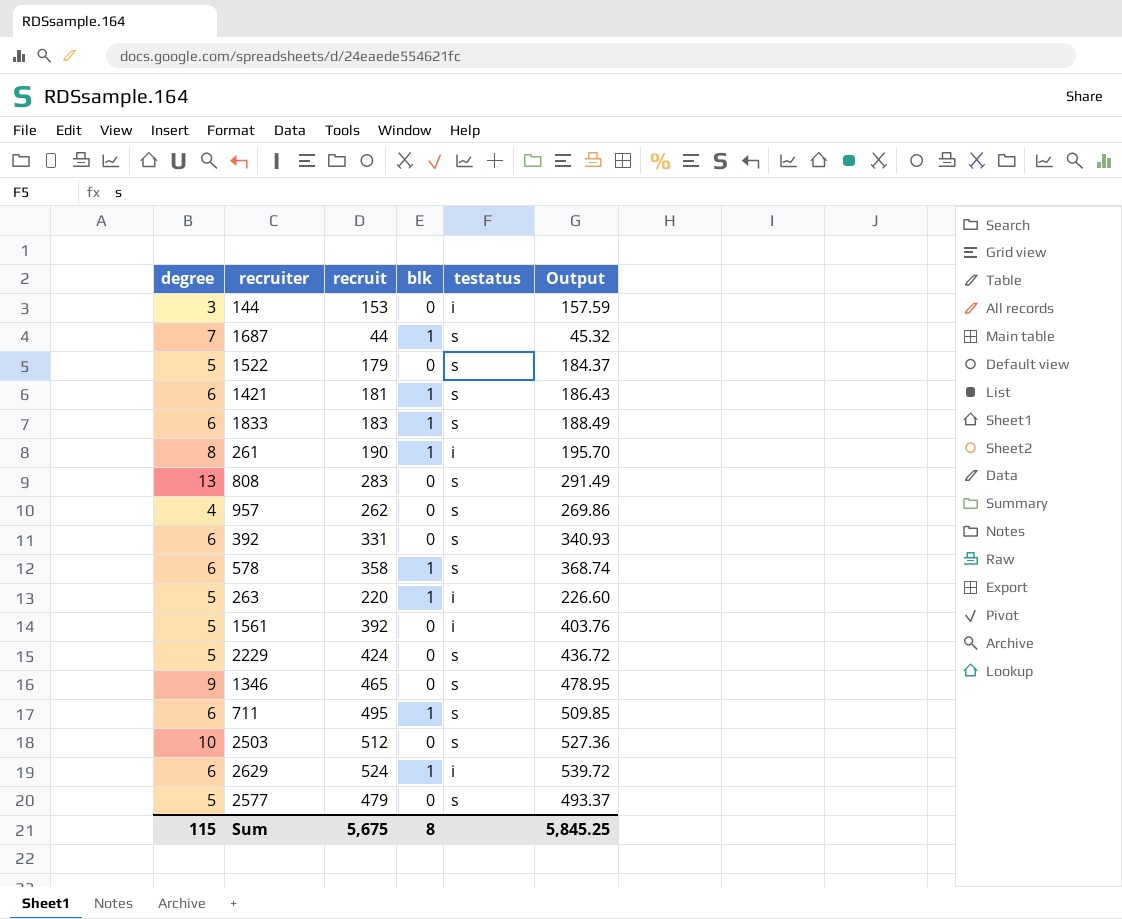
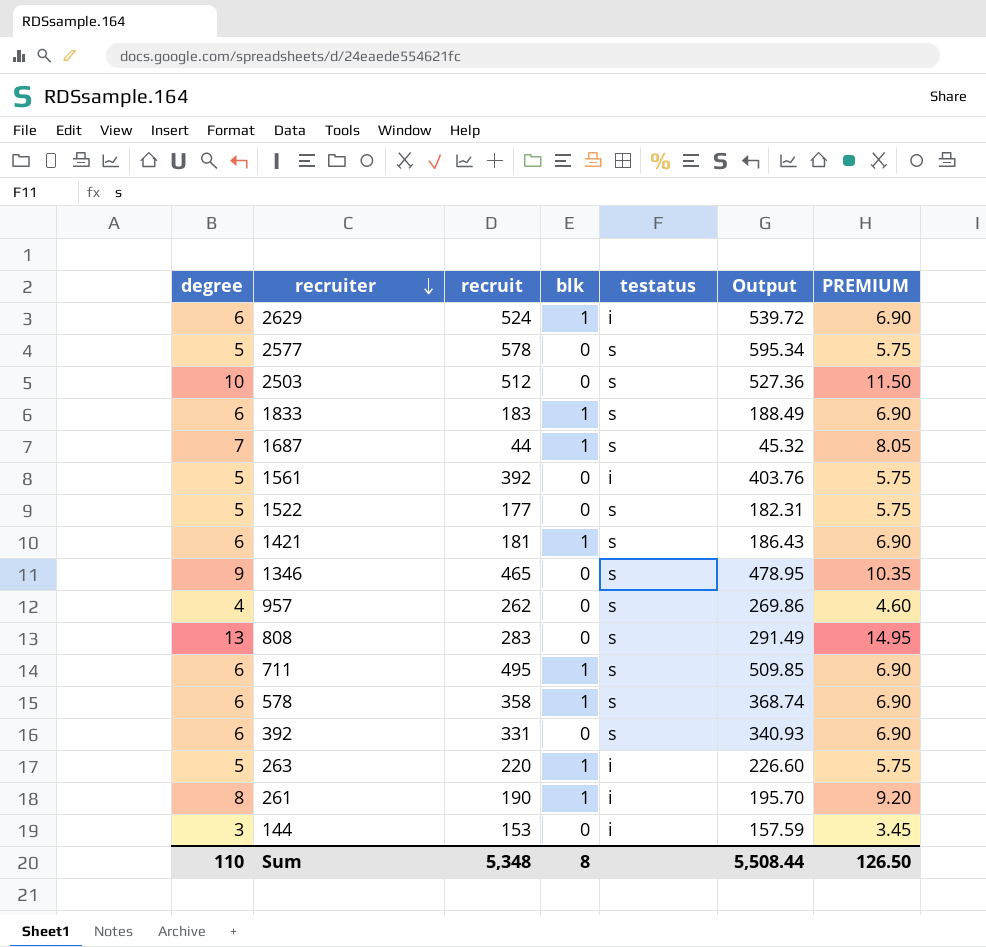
row order: none -> recruiter descending
column PREMIUM | formula: none -> [degree] * 1.15
row 2229: 5 | 424 | 0 | s | 436.72 -> none
2577 | recruit: 479 -> 578
2577 | Output: 493.37 -> 595.34
1522 | recruit: 179 -> 177
1522 | Output: 184.37 -> 182.31
Sum | degree: 115 -> 110
Sum | recruit: 5,675 -> 5,348
Sum | Output: 5,845.25 -> 5,508.44

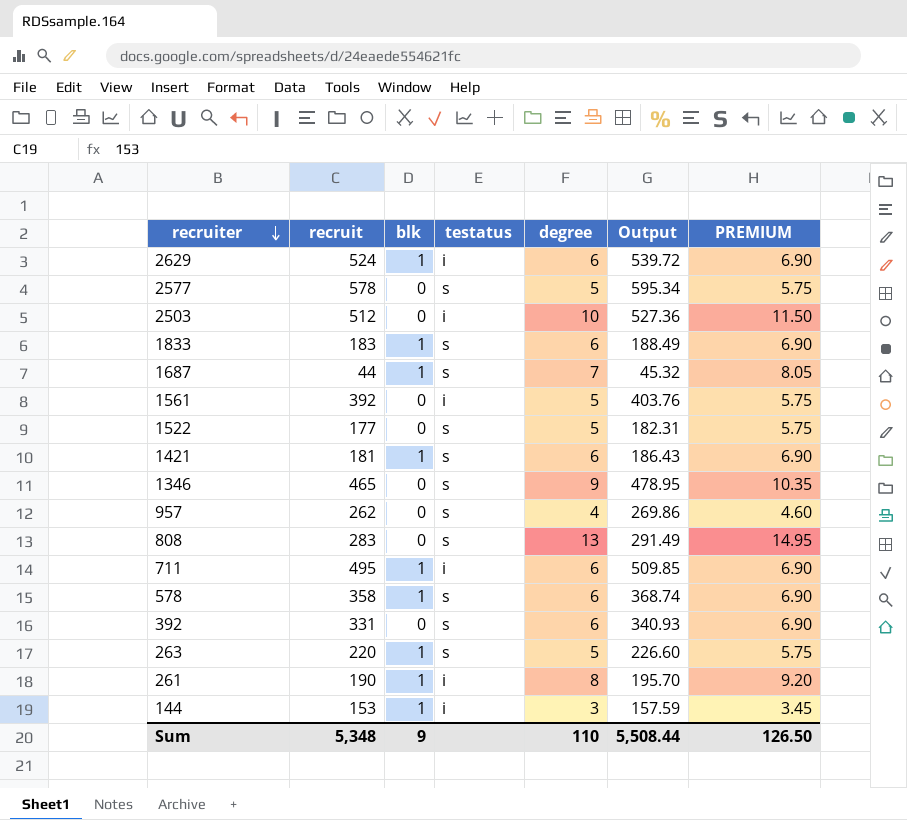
column degree | position: 1 -> 5
2503 | testatus: s -> i
711 | testatus: s -> i
263 | testatus: i -> s
144 | blk: 0 -> 1
Sum | blk: 8 -> 9

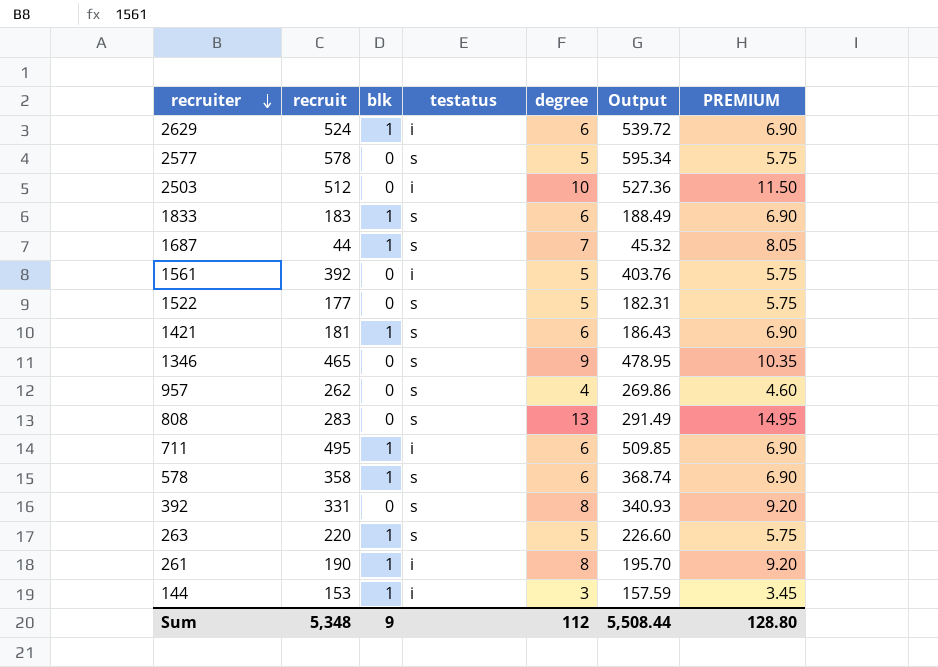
392 | degree: 6 -> 8
392 | PREMIUM: 6.90 -> 9.20
Sum | degree: 110 -> 112
Sum | PREMIUM: 126.50 -> 128.80

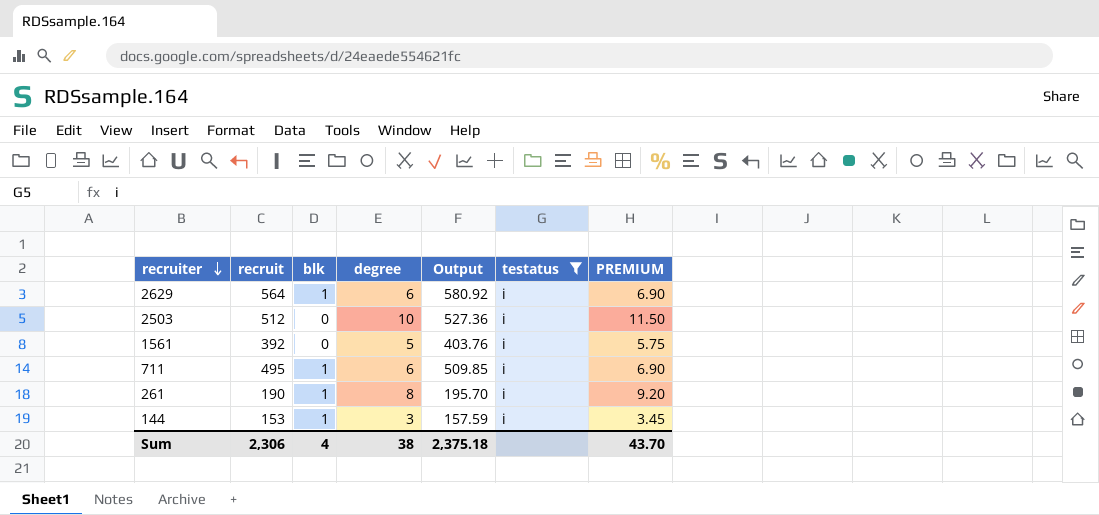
filter: none -> testatus = i
column testatus | position: 4 -> 6
2629 | recruit: 524 -> 564
2629 | Output: 539.72 -> 580.92
Sum | recruit: 5,348 -> 2,306
Sum | blk: 9 -> 4
Sum | degree: 112 -> 38
Sum | Output: 5,508.44 -> 2,375.18
Sum | PREMIUM: 128.80 -> 43.70

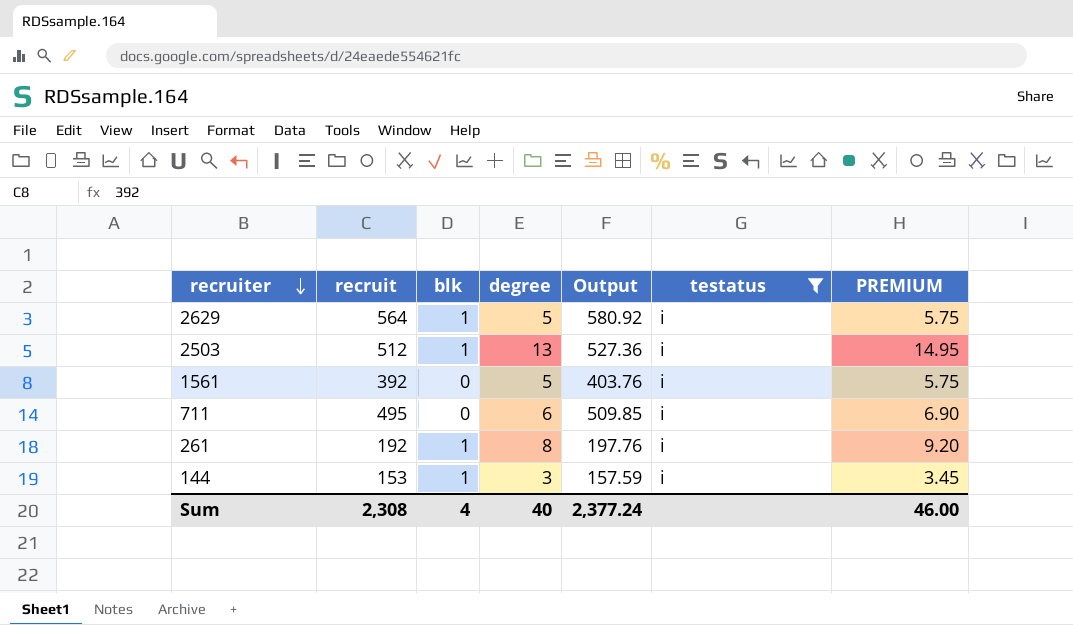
2629 | degree: 6 -> 5
2629 | PREMIUM: 6.90 -> 5.75
2503 | blk: 0 -> 1
2503 | degree: 10 -> 13
2503 | PREMIUM: 11.50 -> 14.95
711 | blk: 1 -> 0
261 | recruit: 190 -> 192
261 | Output: 195.70 -> 197.76
Sum | recruit: 2,306 -> 2,308
Sum | degree: 38 -> 40
Sum | Output: 2,375.18 -> 2,377.24
Sum | PREMIUM: 43.70 -> 46.00

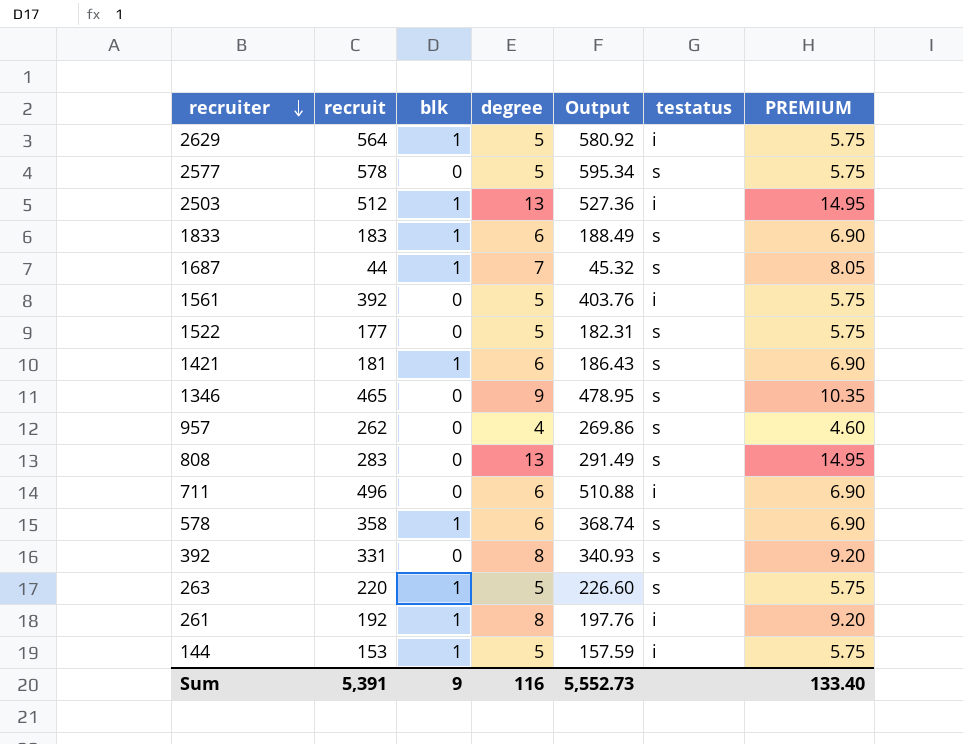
filter: testatus = i -> none
711 | recruit: 495 -> 496
711 | Output: 509.85 -> 510.88
144 | degree: 3 -> 5
144 | PREMIUM: 3.45 -> 5.75
Sum | recruit: 2,308 -> 5,391
Sum | blk: 4 -> 9
Sum | degree: 40 -> 116
Sum | Output: 2,377.24 -> 5,552.73
Sum | PREMIUM: 46.00 -> 133.40

